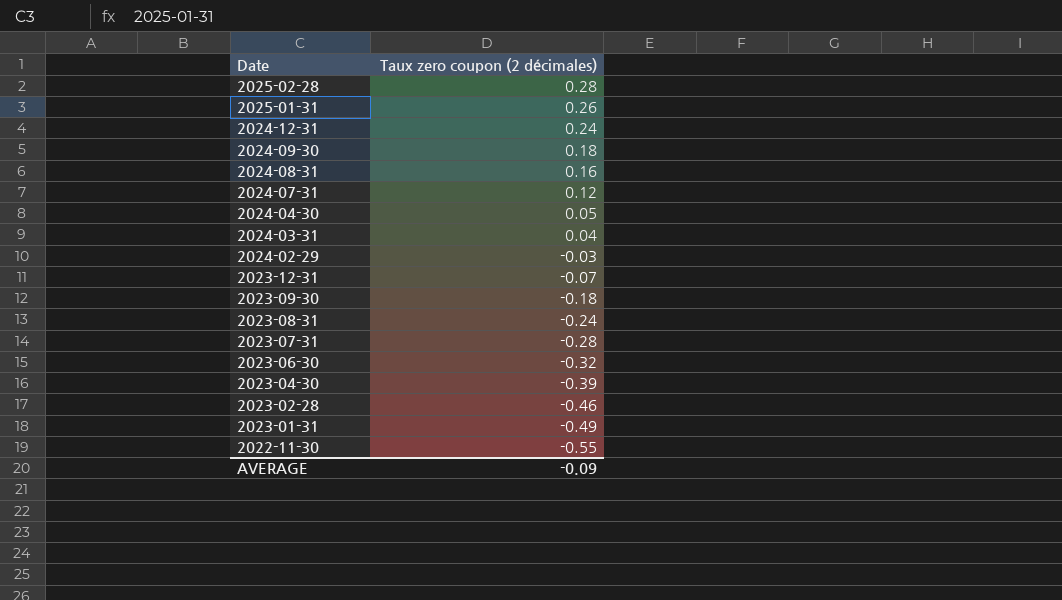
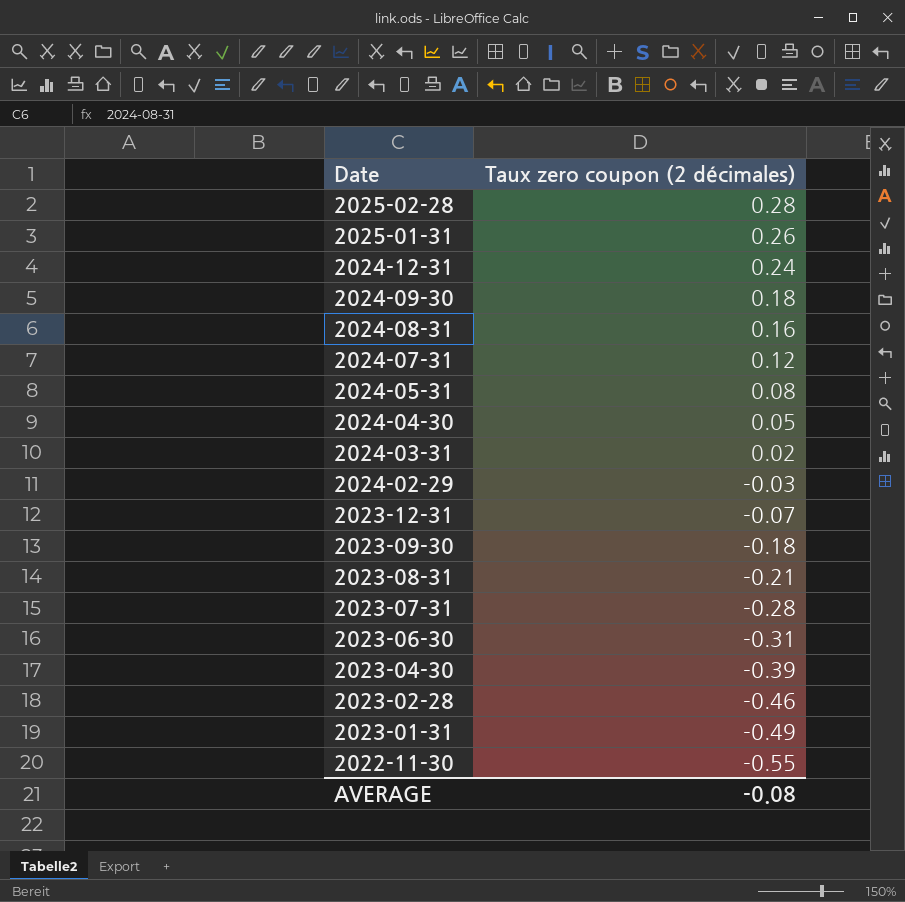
row 2024-05-31: none -> 0.08
2024-03-31 | Taux zero coupon (2 décimales): 0.04 -> 0.02
2023-08-31 | Taux zero coupon (2 décimales): -0.24 -> -0.21
2023-06-30 | Taux zero coupon (2 décimales): -0.32 -> -0.31
AVERAGE | Taux zero coupon (2 décimales): -0.09 -> -0.08

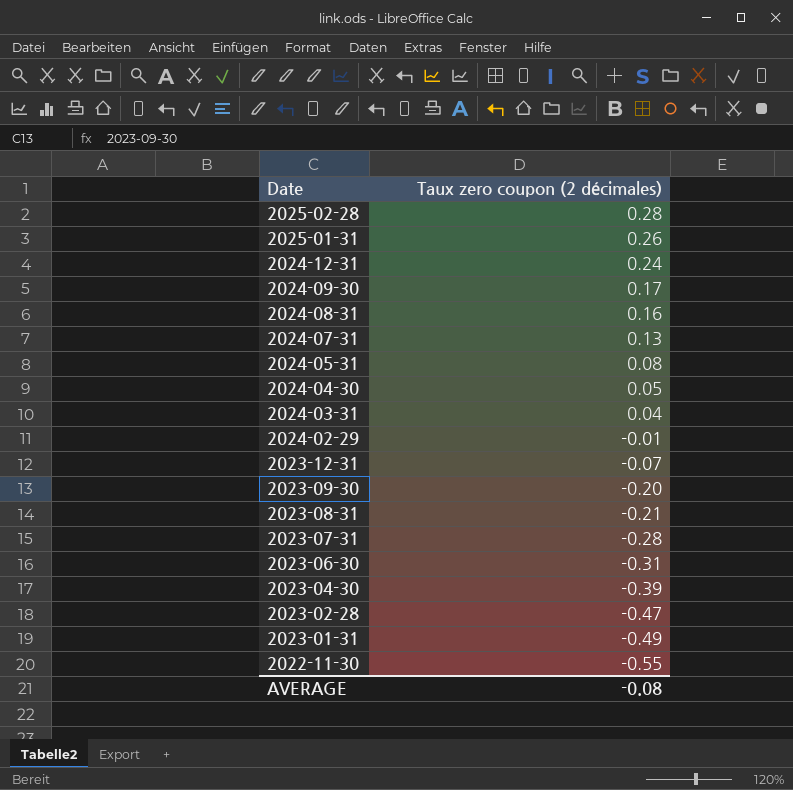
2024-09-30 | Taux zero coupon (2 décimales): 0.18 -> 0.17
2024-07-31 | Taux zero coupon (2 décimales): 0.12 -> 0.13
2024-03-31 | Taux zero coupon (2 décimales): 0.02 -> 0.04
2024-02-29 | Taux zero coupon (2 décimales): -0.03 -> -0.01
2023-09-30 | Taux zero coupon (2 décimales): -0.18 -> -0.20
2023-02-28 | Taux zero coupon (2 décimales): -0.46 -> -0.47

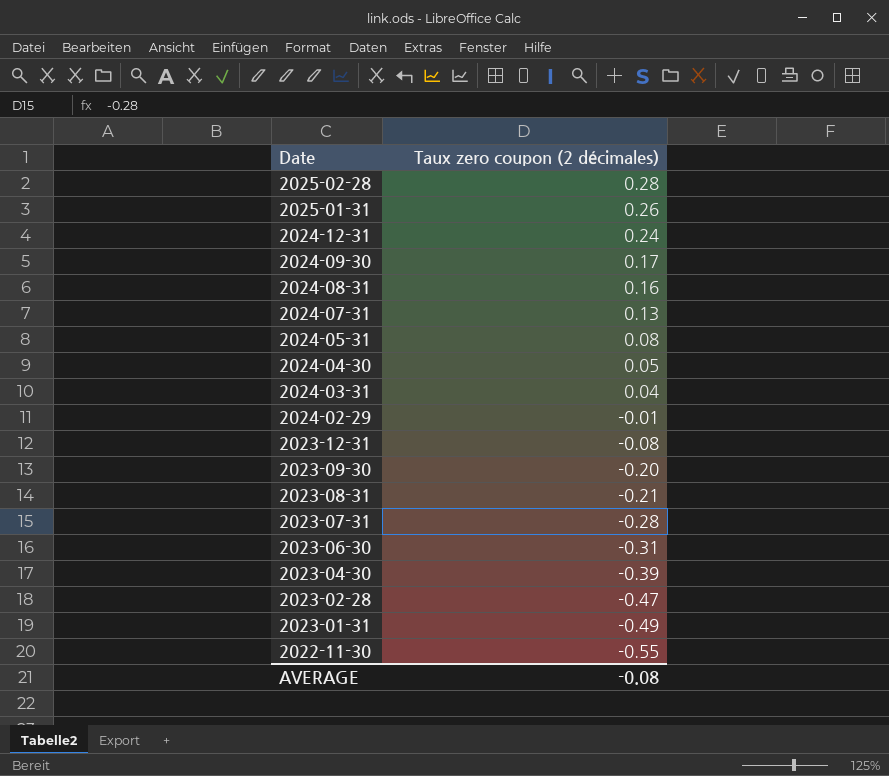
2023-12-31 | Taux zero coupon (2 décimales): -0.07 -> -0.08

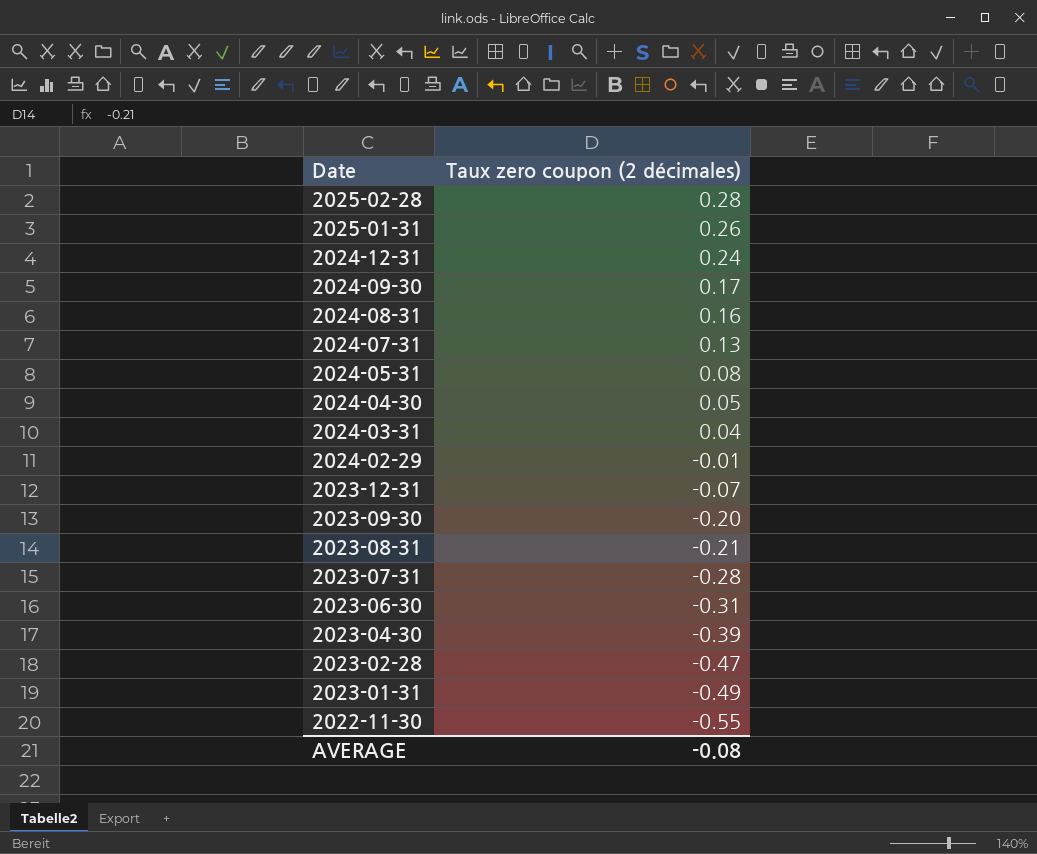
2023-12-31 | Taux zero coupon (2 décimales): -0.08 -> -0.07

